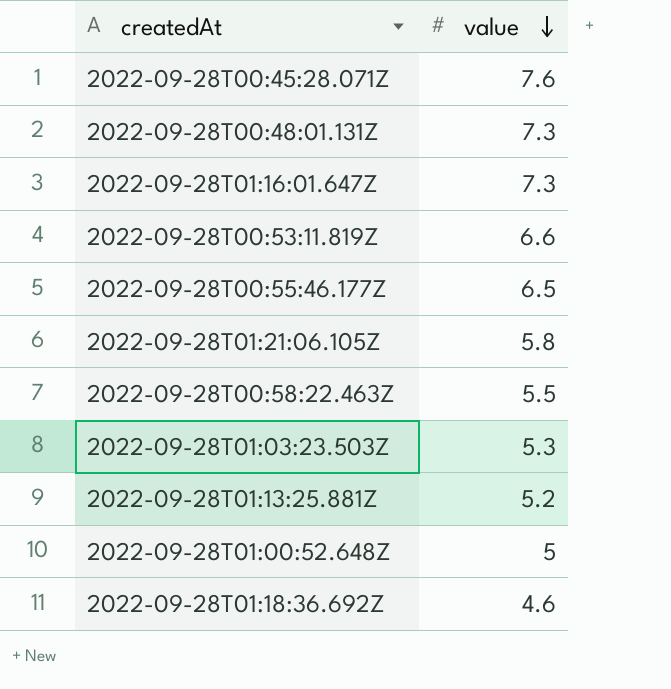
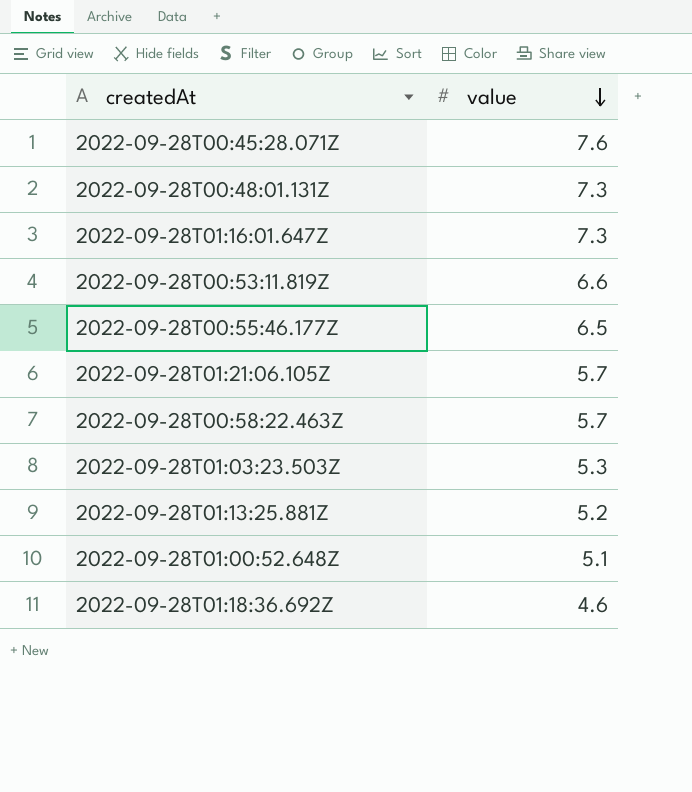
2022-09-28T01:21:06.105Z | value: 5.8 -> 5.7
2022-09-28T00:58:22.463Z | value: 5.5 -> 5.7
2022-09-28T01:00:52.648Z | value: 5 -> 5.1

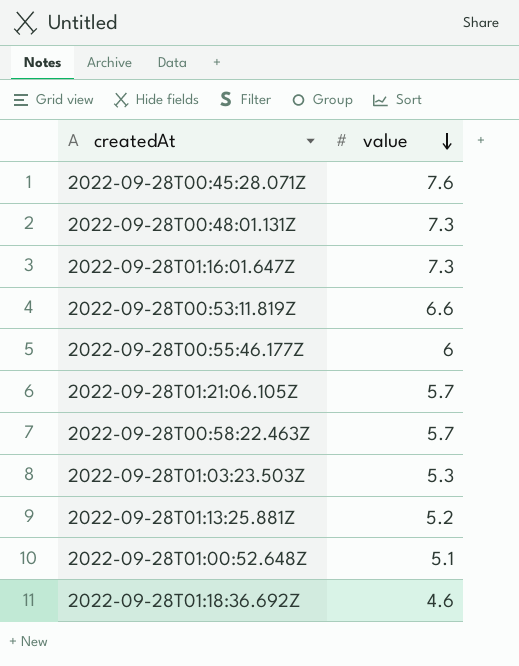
2022-09-28T00:55:46.177Z | value: 6.5 -> 6

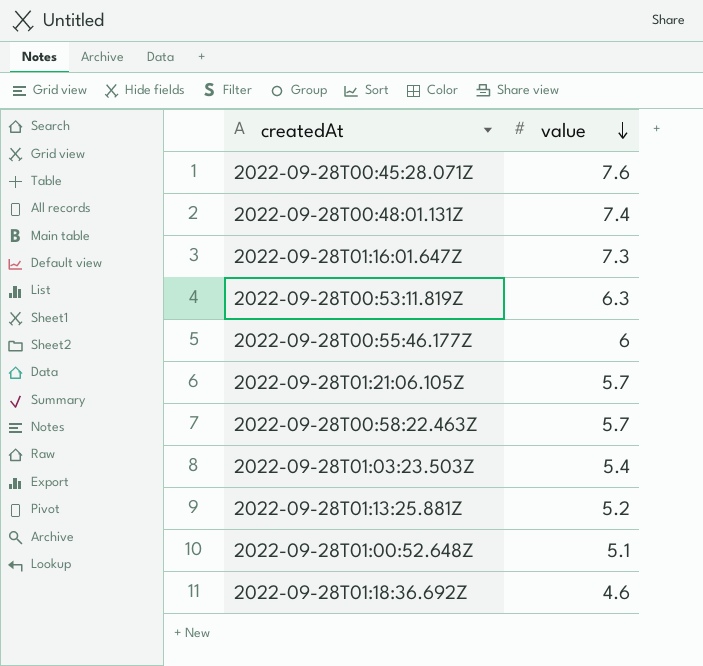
2022-09-28T00:48:01.131Z | value: 7.3 -> 7.4
2022-09-28T00:53:11.819Z | value: 6.6 -> 6.3
2022-09-28T01:03:23.503Z | value: 5.3 -> 5.4

